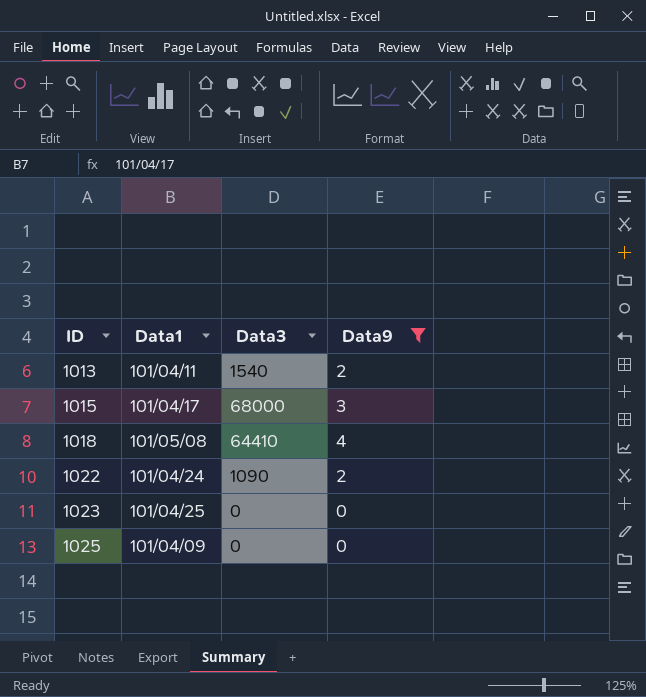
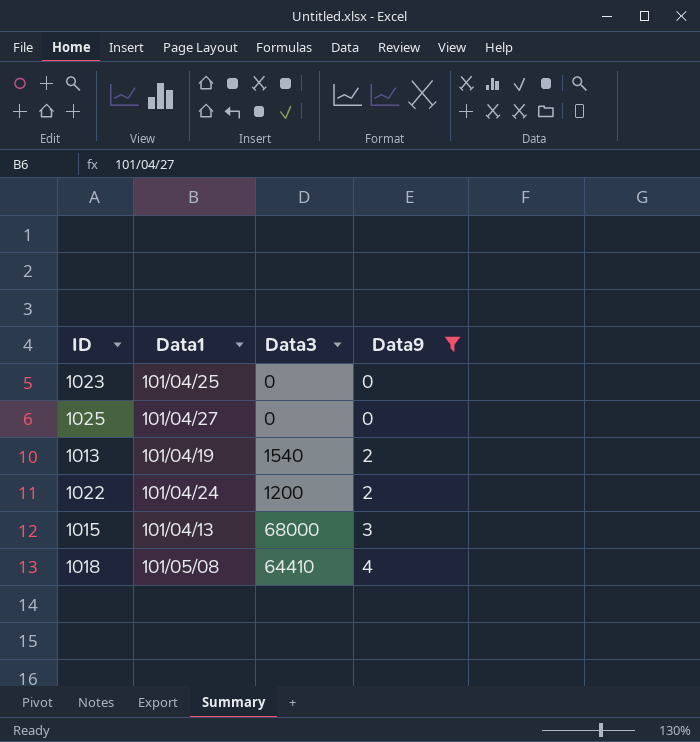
row order: ID ascending -> Data9 ascending
1025 | Data1: 101/04/09 -> 101/04/27
1013 | Data1: 101/04/11 -> 101/04/19
1022 | Data3: 1090 -> 1200
1015 | Data1: 101/04/17 -> 101/04/13

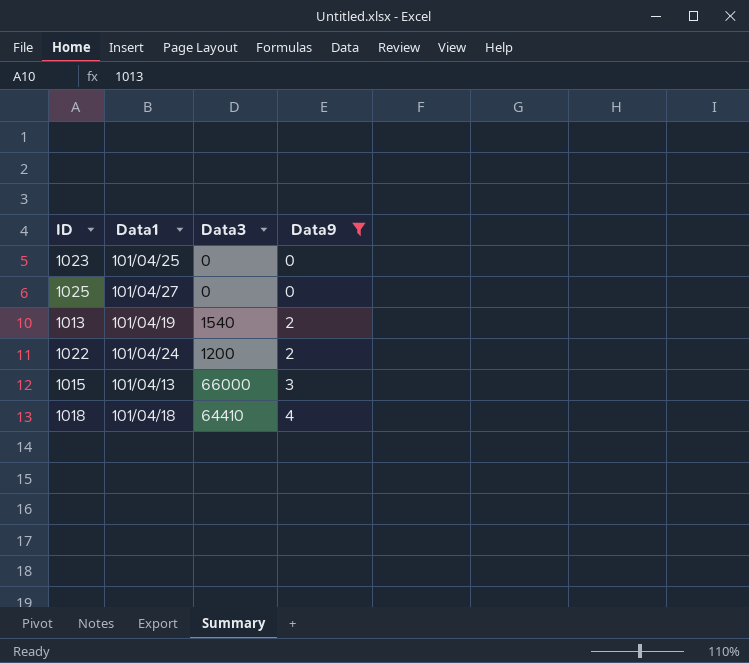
1015 | Data3: 68000 -> 66000
1018 | Data1: 101/05/08 -> 101/04/18

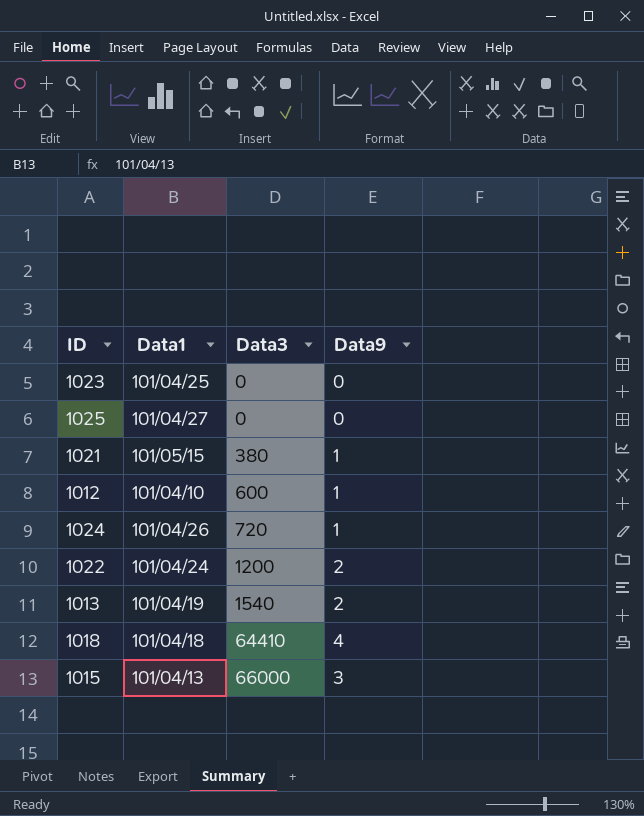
filter: Data9 != 1 -> none
row order: Data9 ascending -> Data3 ascending

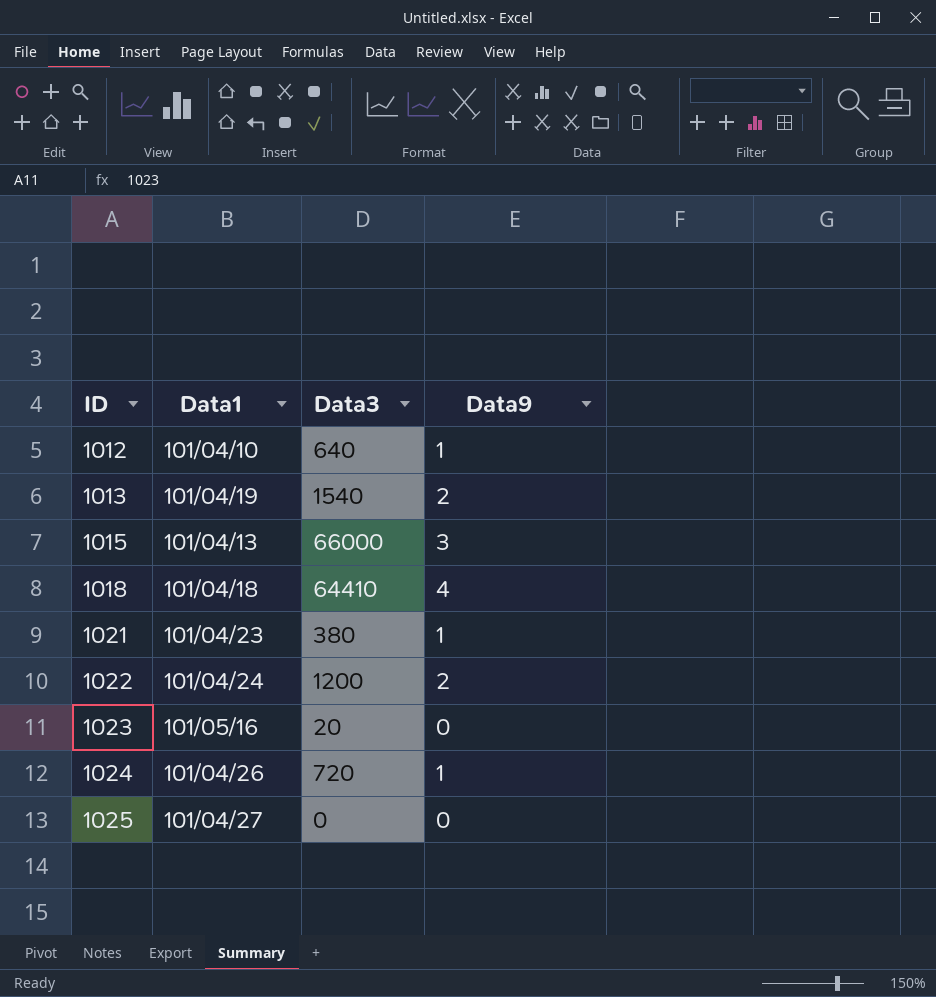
row order: Data3 ascending -> ID ascending
1012 | Data3: 600 -> 640
1021 | Data1: 101/05/15 -> 101/04/23
1023 | Data1: 101/04/25 -> 101/05/16
1023 | Data3: 0 -> 20

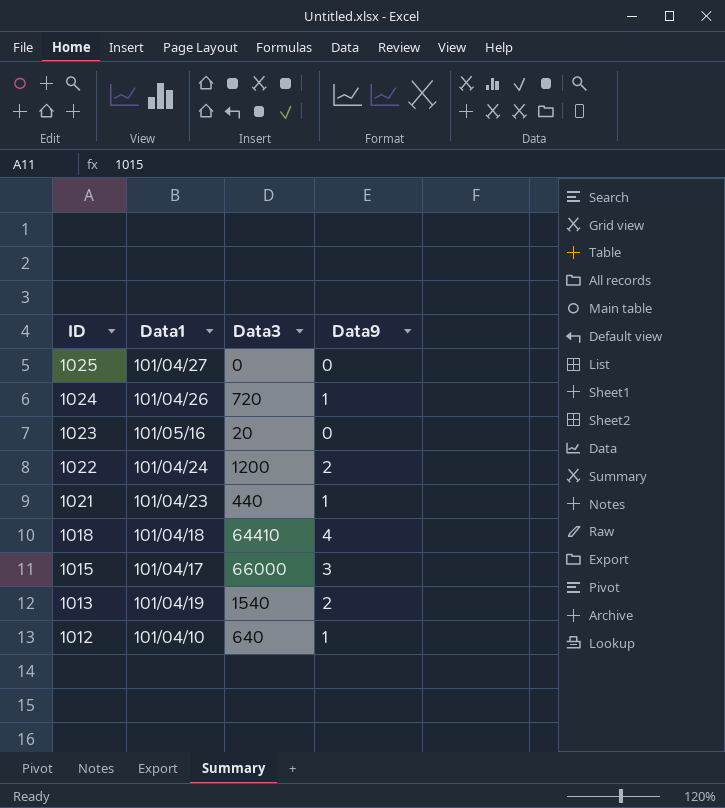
row order: ID ascending -> ID descending
1021 | Data3: 380 -> 440
1015 | Data1: 101/04/13 -> 101/04/17

